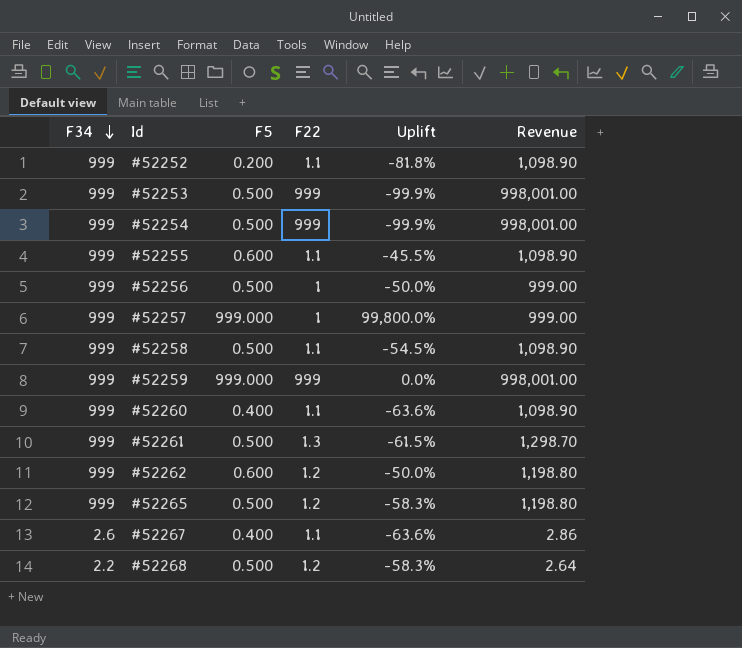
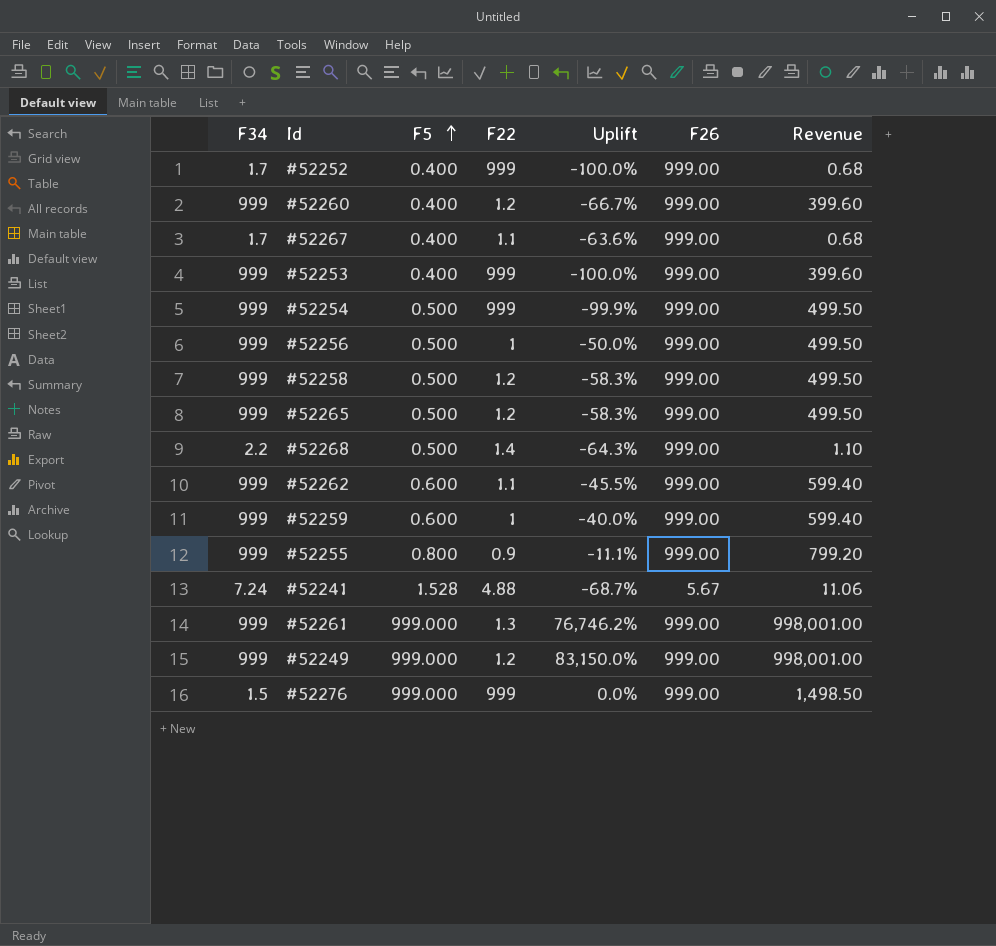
row order: F34 descending -> F5 ascending
column F26 | position: none -> 6
column Revenue | formula: [F34] * [F22] -> [F34] * [F5]
row #52257: 999 | 999.000 | 1 | 99,800.0% | 999.00 -> none
#52252 | F34: 999 -> 1.7
#52252 | F5: 0.200 -> 0.400
#52252 | F22: 1.1 -> 999
#52252 | Uplift: -81.8% -> -100.0%
#52260 | F22: 1.1 -> 1.2
#52260 | Uplift: -63.6% -> -66.7%
#52267 | F34: 2.6 -> 1.7
#52253 | F5: 0.500 -> 0.400
#52253 | Uplift: -99.9% -> -100.0%
#52258 | F22: 1.1 -> 1.2
#52258 | Uplift: -54.5% -> -58.3%
#52268 | F22: 1.2 -> 1.4
#52268 | Uplift: -58.3% -> -64.3%
#52262 | F22: 1.2 -> 1.1
#52262 | Uplift: -50.0% -> -45.5%
#52259 | F5: 999.000 -> 0.600
#52259 | F22: 999 -> 1
#52259 | Uplift: 0.0% -> -40.0%
#52255 | F5: 0.600 -> 0.800
#52255 | F22: 1.1 -> 0.9
#52255 | Uplift: -45.5% -> -11.1%
row #52241: none -> 7.24 | 1.528 | 4.88 | -68.7% | 5.67 | 11.06
#52261 | F5: 0.500 -> 999.000
#52261 | Uplift: -61.5% -> 76,746.2%
row #52249: none -> 999 | 999.000 | 1.2 | 83,150.0% | 999.00 | 998,001.00
row #52276: none -> 1.5 | 999.000 | 999 | 0.0% | 999.00 | 1,498.50

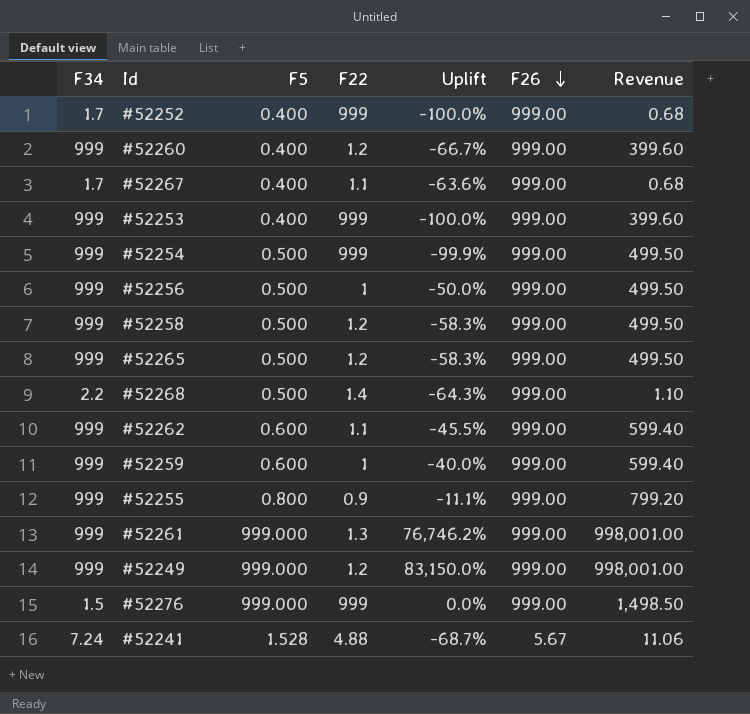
row order: F5 ascending -> F26 descending

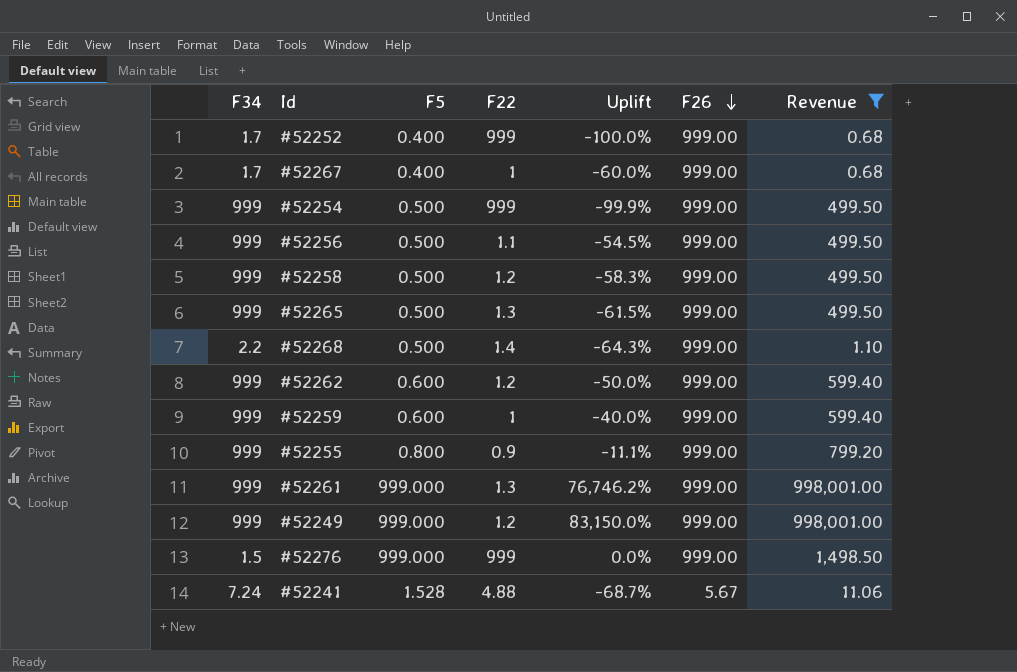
filter: none -> Revenue != 399.60
#52267 | F22: 1.1 -> 1
#52267 | Uplift: -63.6% -> -60.0%
#52256 | F22: 1 -> 1.1
#52256 | Uplift: -50.0% -> -54.5%
#52265 | F22: 1.2 -> 1.3
#52265 | Uplift: -58.3% -> -61.5%
#52262 | F22: 1.1 -> 1.2
#52262 | Uplift: -45.5% -> -50.0%

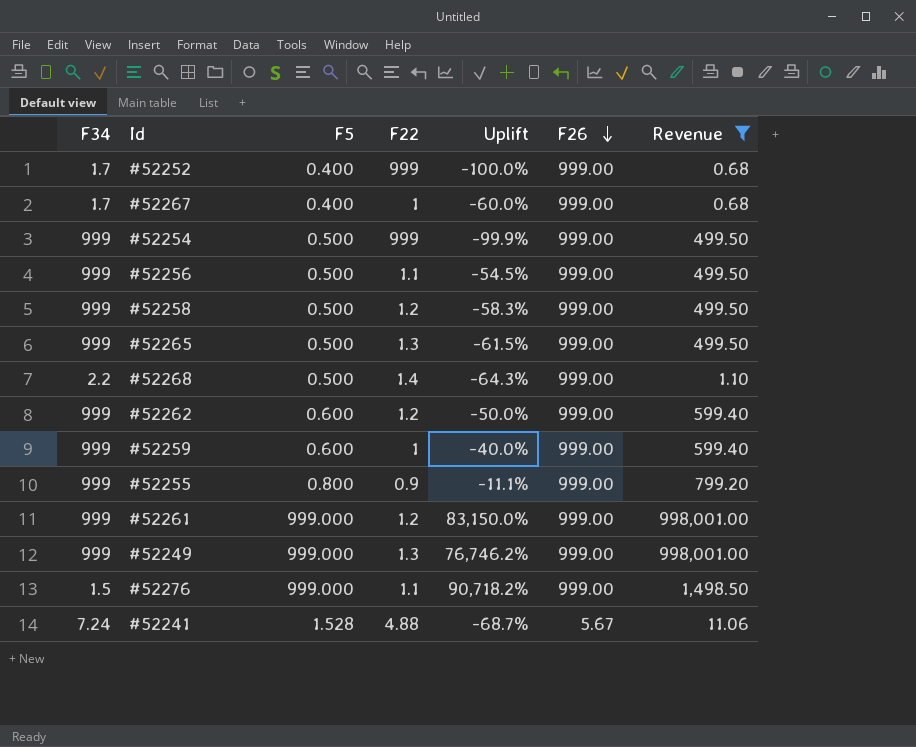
#52261 | F22: 1.3 -> 1.2
#52261 | Uplift: 76,746.2% -> 83,150.0%
#52249 | F22: 1.2 -> 1.3
#52249 | Uplift: 83,150.0% -> 76,746.2%
#52276 | F22: 999 -> 1.1
#52276 | Uplift: 0.0% -> 90,718.2%

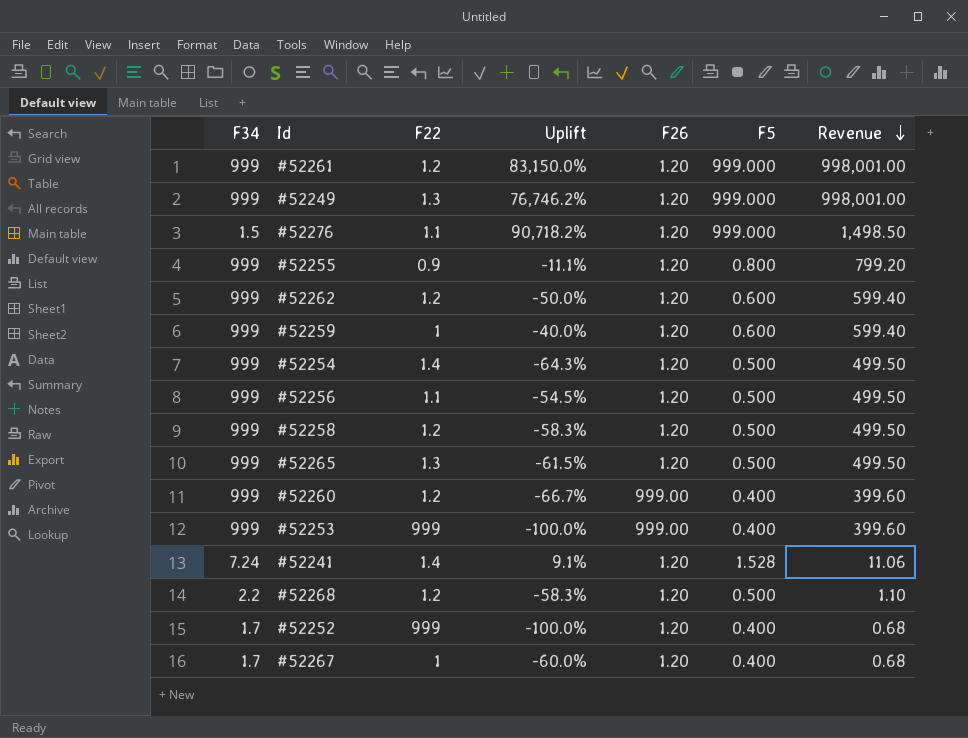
filter: Revenue != 399.60 -> none
row order: F26 descending -> Revenue descending
column F5 | position: 3 -> 6
#52261 | F26: 999.00 -> 1.20
#52249 | F26: 999.00 -> 1.20
#52276 | F26: 999.00 -> 1.20
#52255 | F26: 999.00 -> 1.20
#52262 | F26: 999.00 -> 1.20
#52259 | F26: 999.00 -> 1.20
#52254 | F22: 999 -> 1.4
#52254 | Uplift: -99.9% -> -64.3%
#52254 | F26: 999.00 -> 1.20
#52256 | F26: 999.00 -> 1.20
#52258 | F26: 999.00 -> 1.20
#52265 | F26: 999.00 -> 1.20
#52241 | F22: 4.88 -> 1.4
#52241 | Uplift: -68.7% -> 9.1%
#52241 | F26: 5.67 -> 1.20
#52268 | F22: 1.4 -> 1.2
#52268 | Uplift: -64.3% -> -58.3%
#52268 | F26: 999.00 -> 1.20
#52252 | F26: 999.00 -> 1.20
#52267 | F26: 999.00 -> 1.20

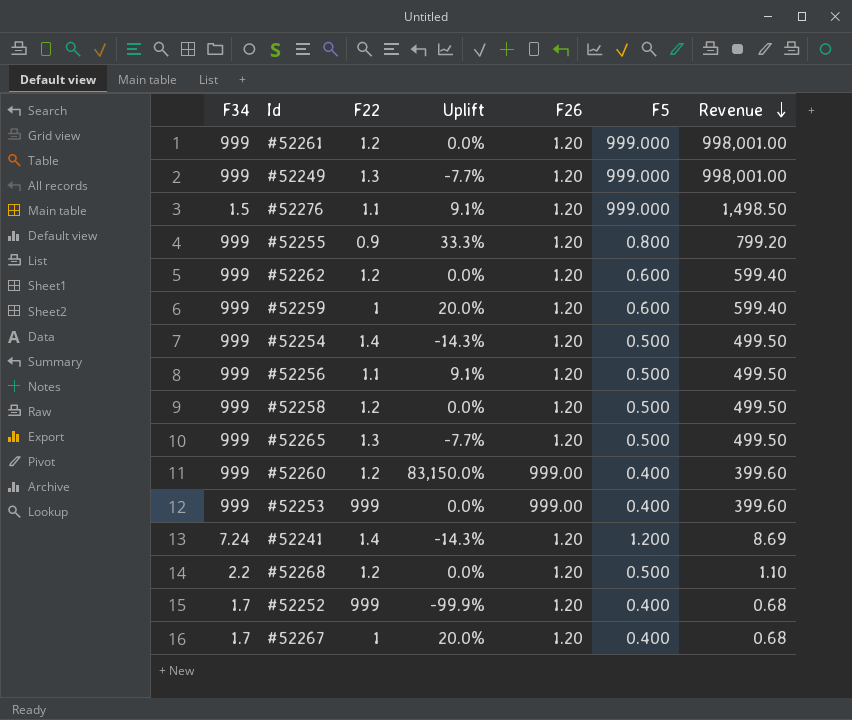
column Uplift | formula: ([F5] - [F22]) / [F22] -> ([F26] - [F22]) / [F22]
#52241 | F5: 1.528 -> 1.200
#52241 | Revenue: 11.06 -> 8.69

